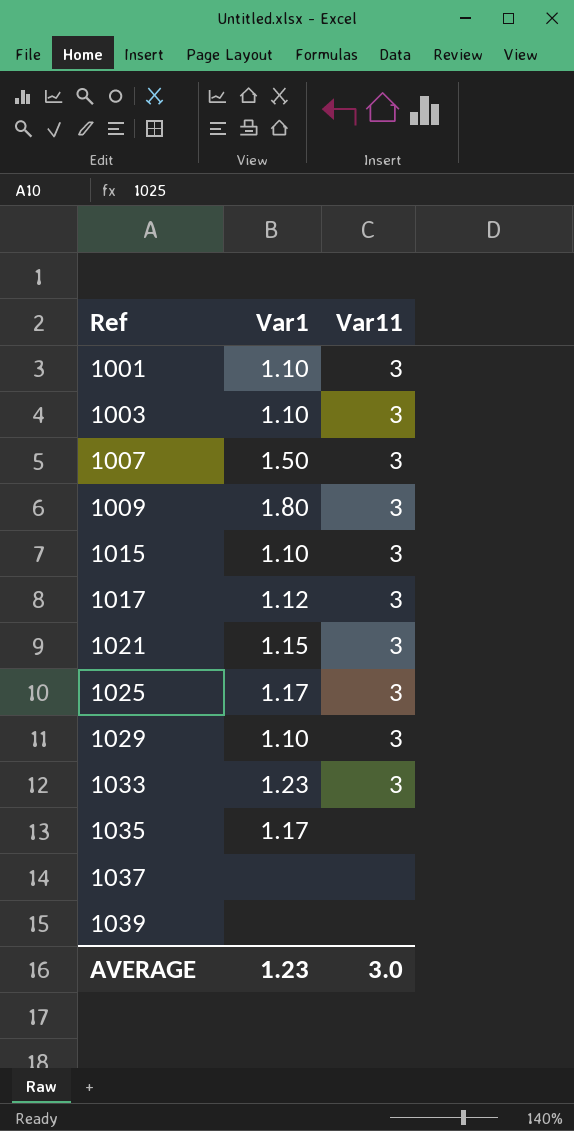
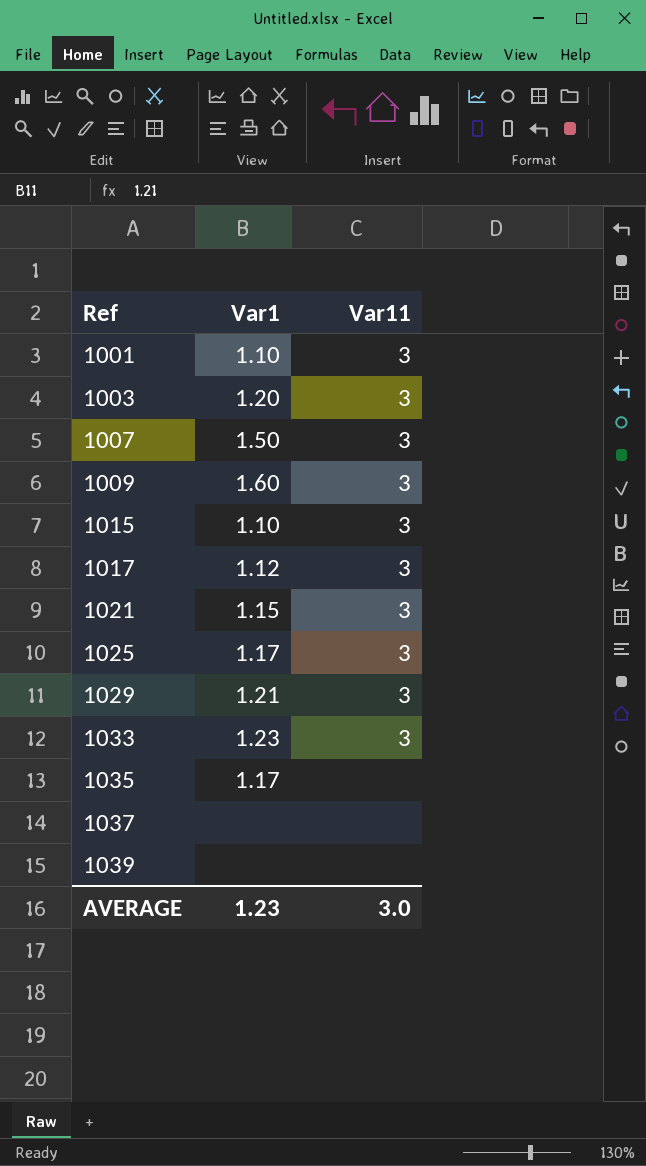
1003 | Var1: 1.10 -> 1.20
1009 | Var1: 1.80 -> 1.60
1029 | Var1: 1.10 -> 1.21

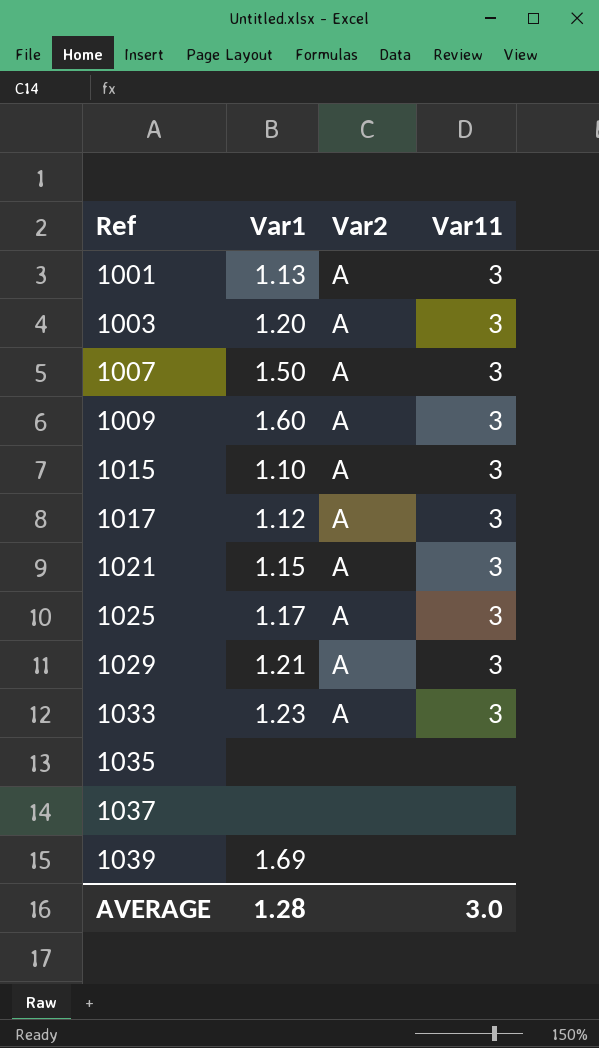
column Var2 | position: none -> 3
1001 | Var1: 1.10 -> 1.13
1035 | Var1: 1.17 -> none
1039 | Var1: none -> 1.69
AVERAGE | Var1: 1.23 -> 1.28

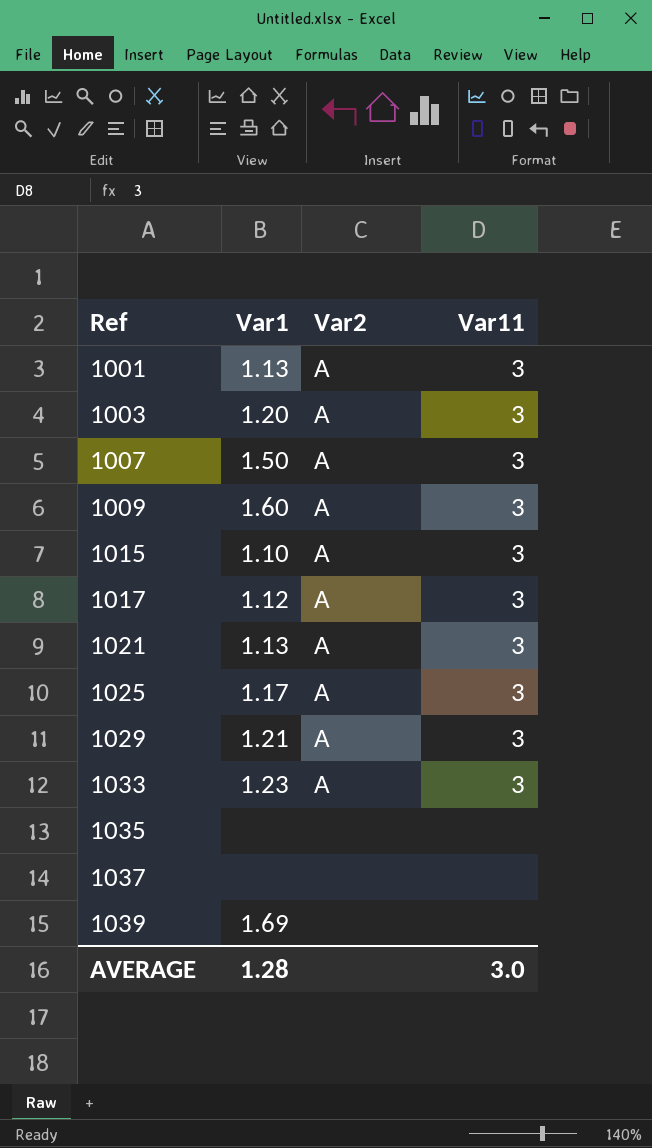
1021 | Var1: 1.15 -> 1.13

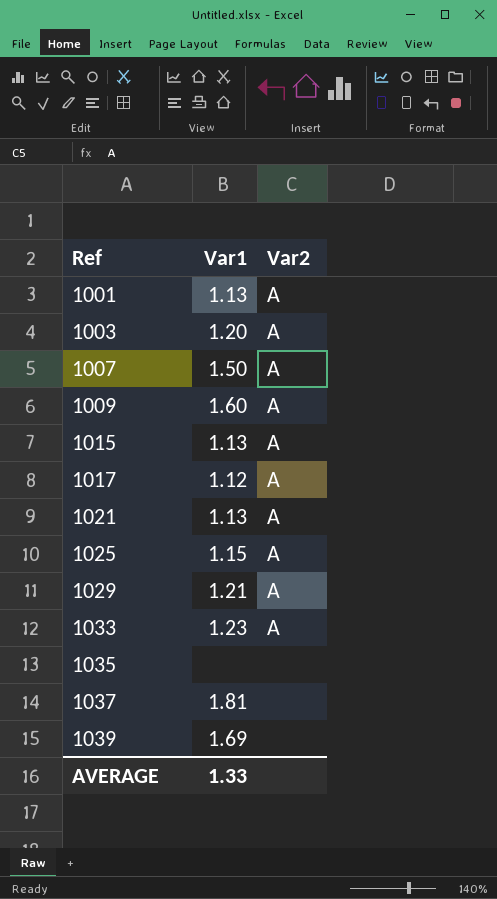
column Var11 | position: 4 -> none
1015 | Var1: 1.10 -> 1.13
1025 | Var1: 1.17 -> 1.15
1037 | Var1: none -> 1.81
AVERAGE | Var1: 1.28 -> 1.33

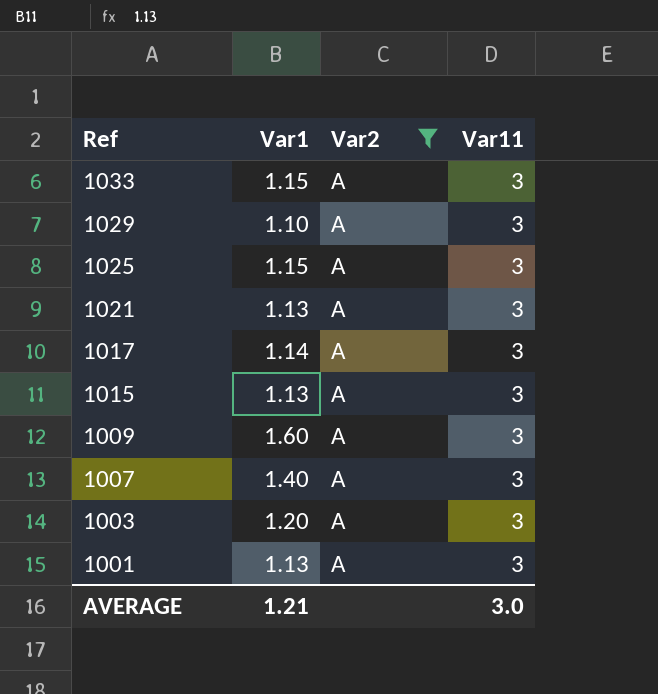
filter: none -> Var2 = A
row order: Ref ascending -> Ref descending
column Var11 | position: none -> 4
1033 | Var1: 1.23 -> 1.15
1029 | Var1: 1.21 -> 1.10
1017 | Var1: 1.12 -> 1.14
1007 | Var1: 1.50 -> 1.40
AVERAGE | Var1: 1.33 -> 1.21

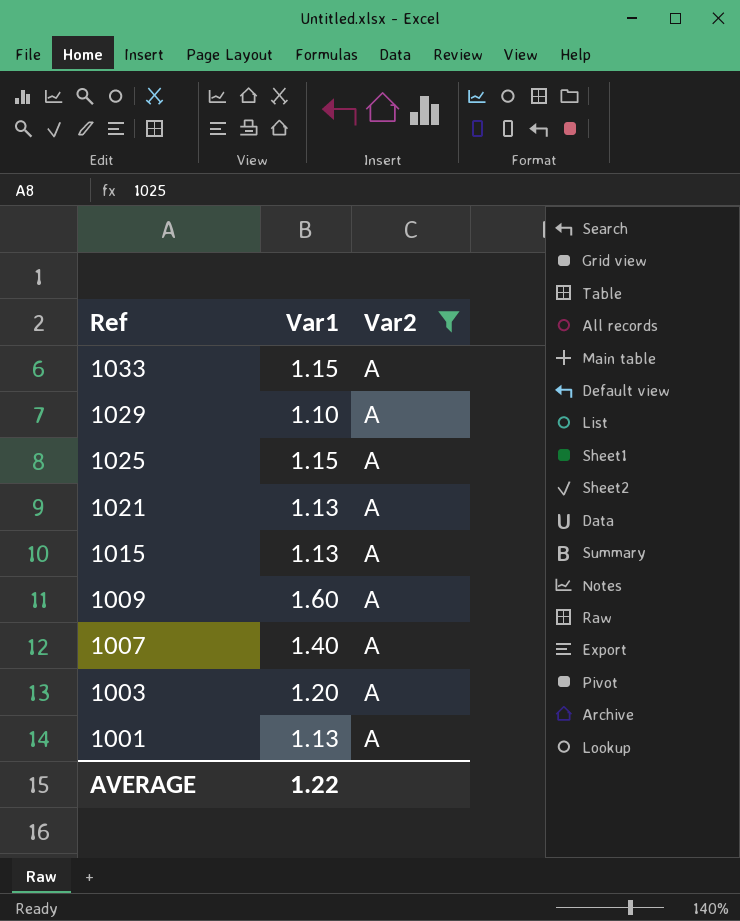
column Var11 | position: 4 -> none
row 1017: 1.14 | A | 3 -> none
AVERAGE | Var1: 1.21 -> 1.22

